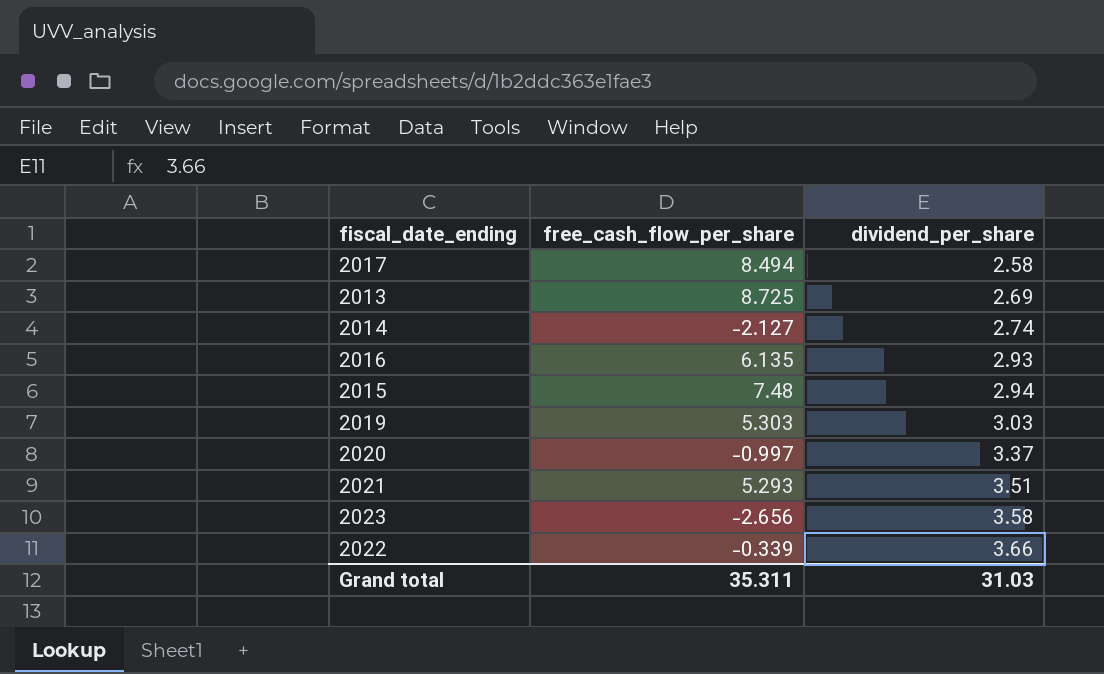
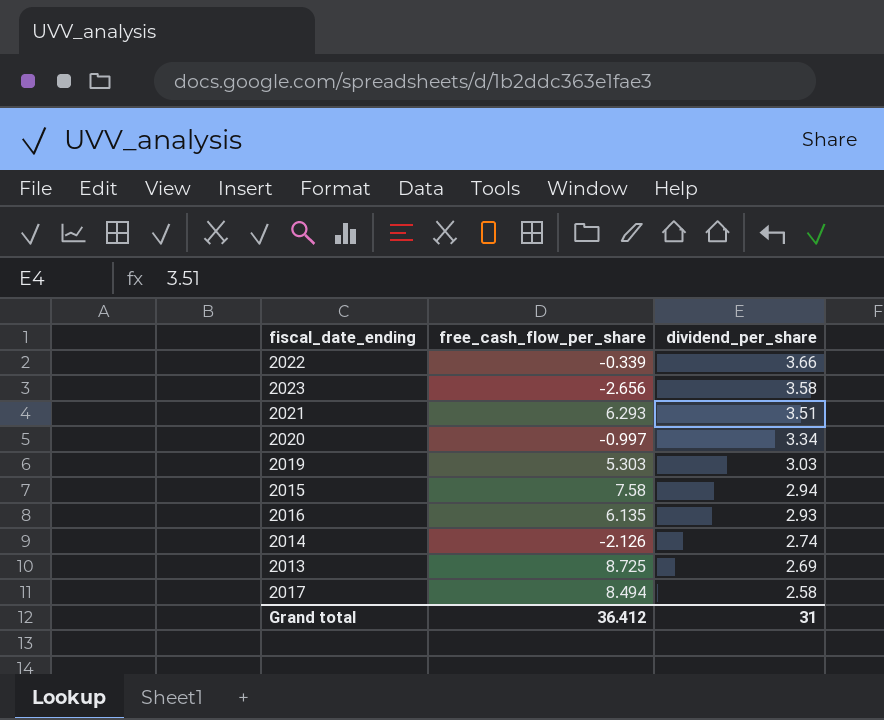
row order: dividend_per_share ascending -> dividend_per_share descending
2021 | free_cash_flow_per_share: 5.293 -> 6.293
2020 | dividend_per_share: 3.37 -> 3.34
2015 | free_cash_flow_per_share: 7.48 -> 7.58
2014 | free_cash_flow_per_share: -2.127 -> -2.126
Grand total | free_cash_flow_per_share: 35.311 -> 36.412
Grand total | dividend_per_share: 31.03 -> 31

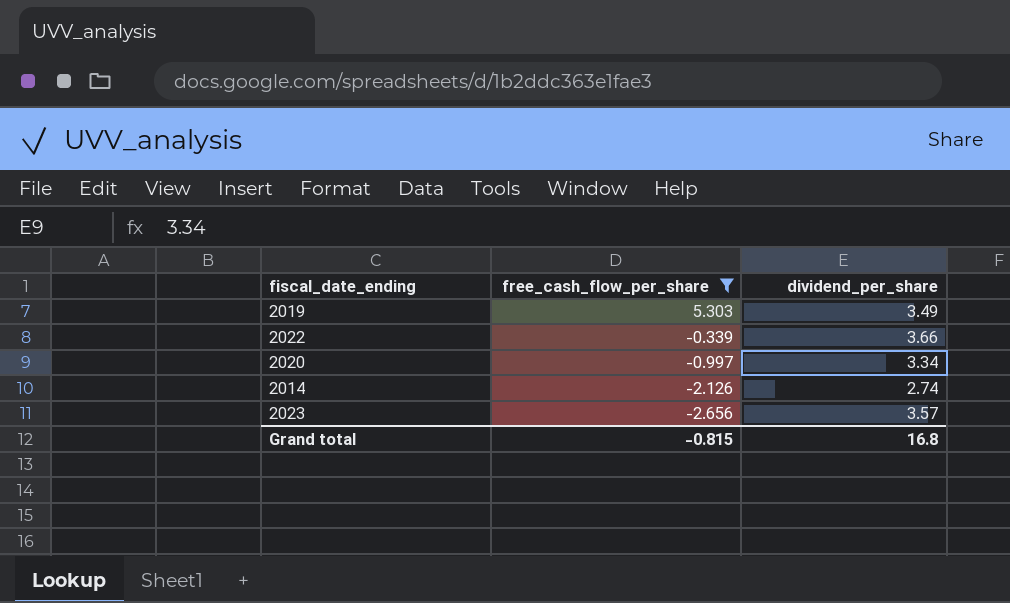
filter: none -> free_cash_flow_per_share <= 5.303
row order: dividend_per_share descending -> free_cash_flow_per_share descending
2019 | dividend_per_share: 3.03 -> 3.49
2023 | dividend_per_share: 3.58 -> 3.57
Grand total | free_cash_flow_per_share: 36.412 -> -0.815
Grand total | dividend_per_share: 31 -> 16.8

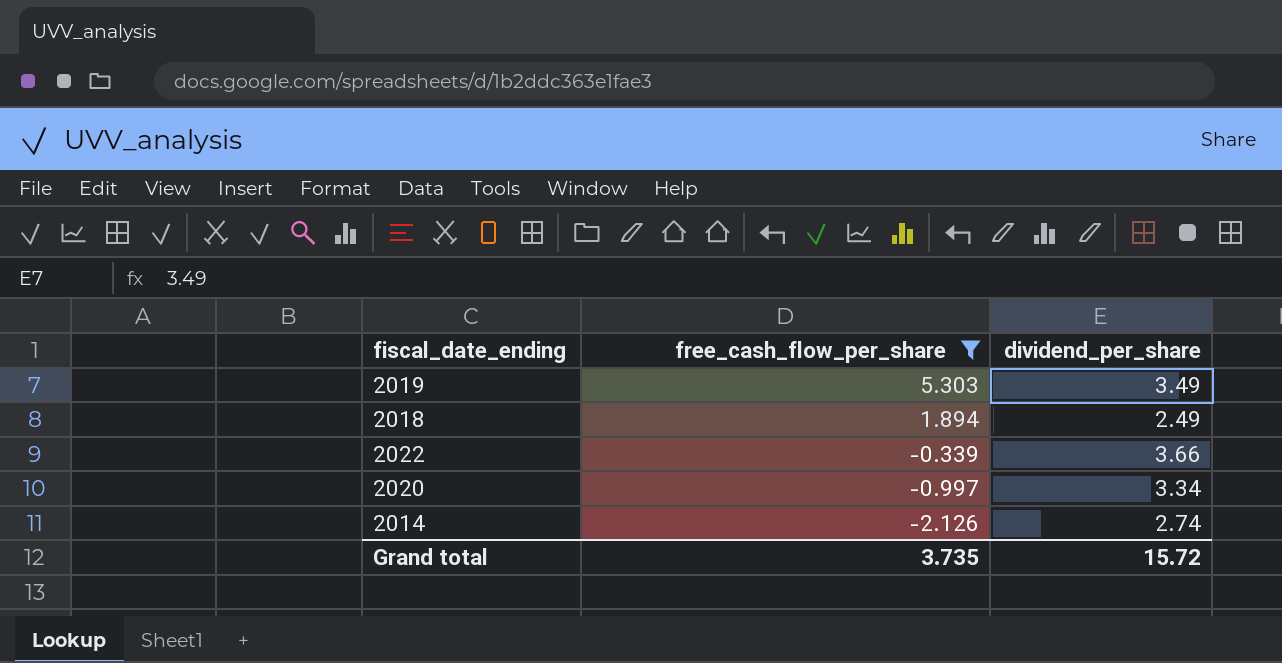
row 2023: -2.656 | 3.57 -> none
row 2018: none -> 1.894 | 2.49
Grand total | free_cash_flow_per_share: -0.815 -> 3.735
Grand total | dividend_per_share: 16.8 -> 15.72

